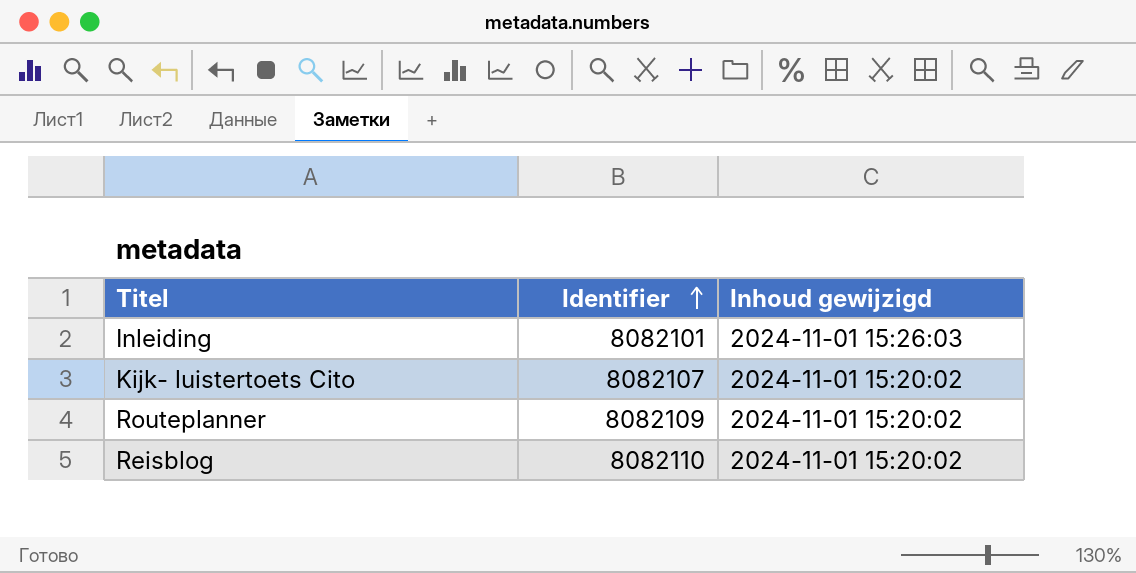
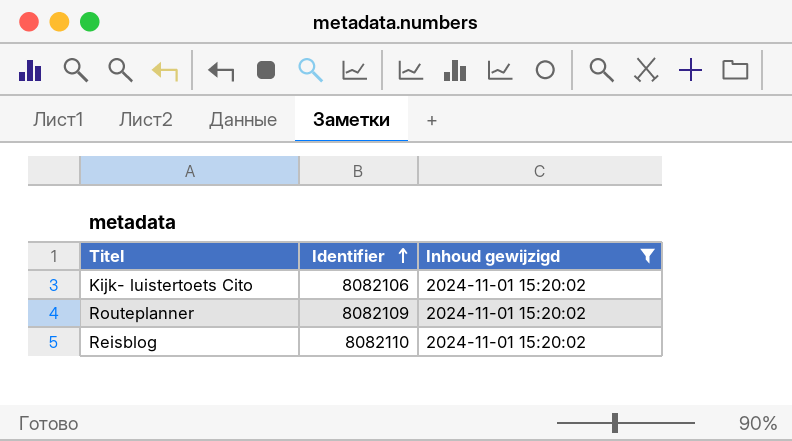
filter: none -> Inhoud gewijzigd = 2024-11-01 15:20:02
Kijk- luistertoets Cito | Identifier: 8082107 -> 8082106

